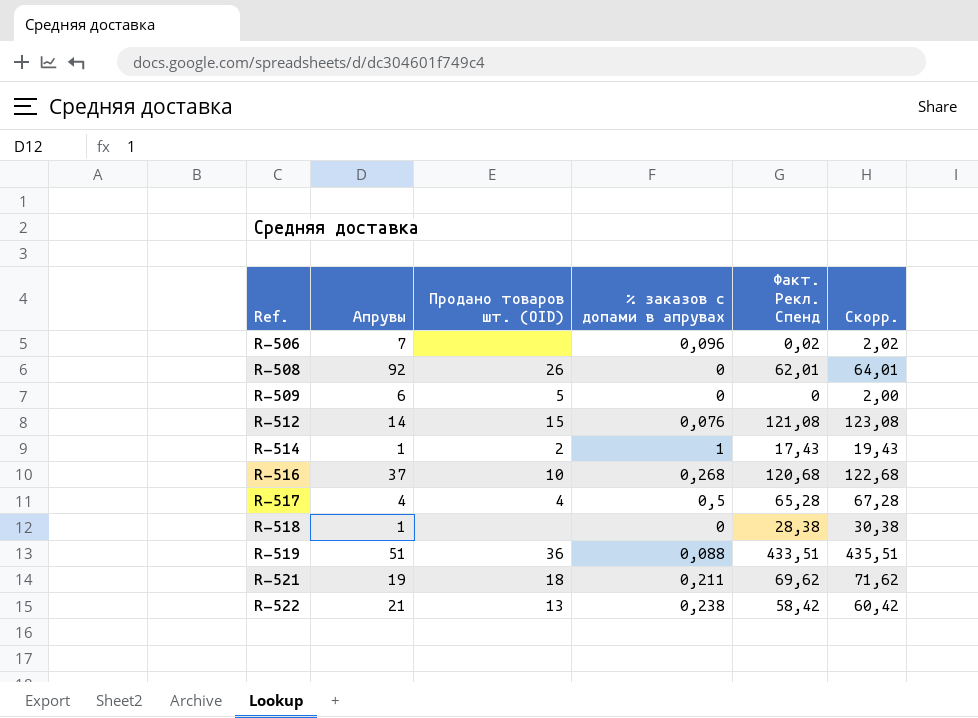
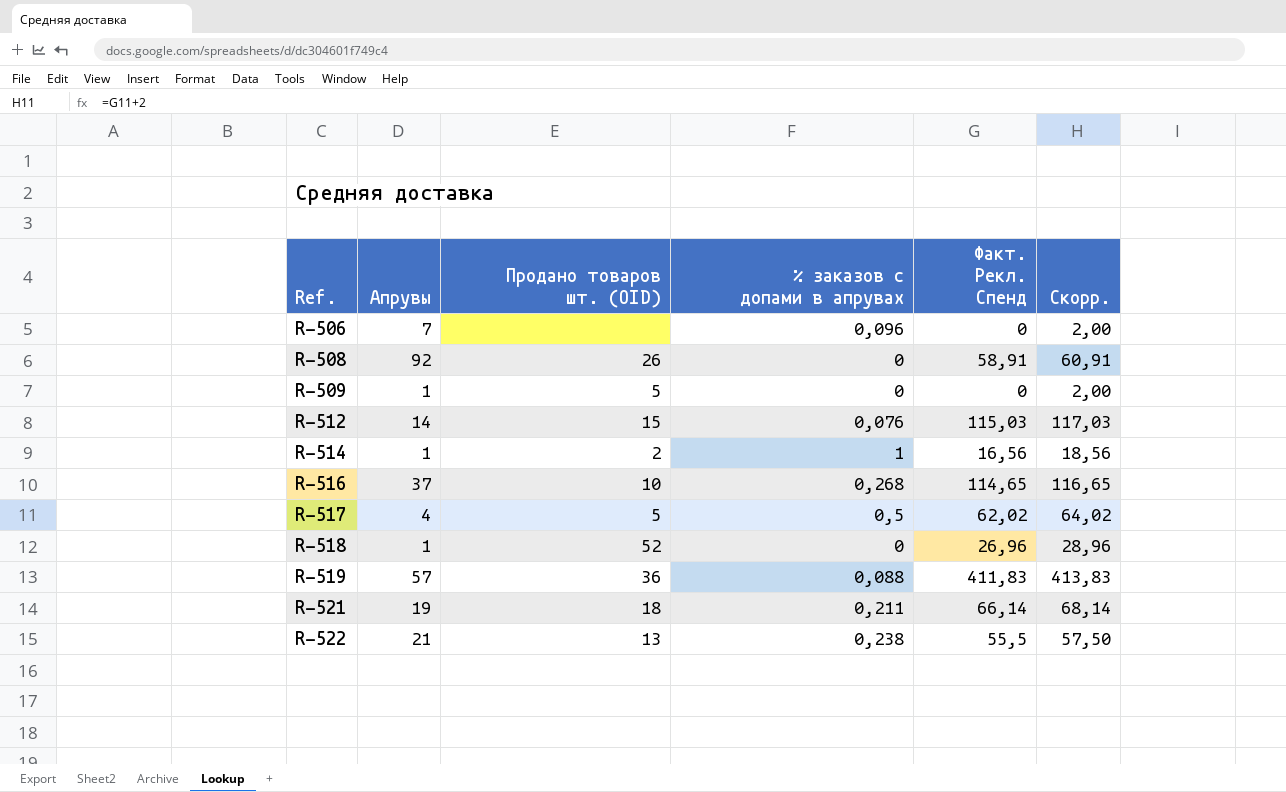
R-506 | Факт. Рекл. Спенд: 0,02 -> 0
R-506 | Скорр.: 2,02 -> 2,00
R-508 | Факт. Рекл. Спенд: 62,01 -> 58,91
R-508 | Скорр.: 64,01 -> 60,91
R-509 | Апрувы: 6 -> 1
R-512 | Факт. Рекл. Спенд: 121,08 -> 115,03
R-512 | Скорр.: 123,08 -> 117,03
R-514 | Факт. Рекл. Спенд: 17,43 -> 16,56
R-514 | Скорр.: 19,43 -> 18,56
R-516 | Факт. Рекл. Спенд: 120,68 -> 114,65
R-516 | Скорр.: 122,68 -> 116,65
R-517 | Продано товаров шт. (OID): 4 -> 5
R-517 | Факт. Рекл. Спенд: 65,28 -> 62,02
R-517 | Скорр.: 67,28 -> 64,02
R-518 | Продано товаров шт. (OID): none -> 52
R-518 | Факт. Рекл. Спенд: 28,38 -> 26,96
R-518 | Скорр.: 30,38 -> 28,96
R-519 | Апрувы: 51 -> 57
R-519 | Факт. Рекл. Спенд: 433,51 -> 411,83
R-519 | Скорр.: 435,51 -> 413,83
R-521 | Факт. Рекл. Спенд: 69,62 -> 66,14
R-521 | Скорр.: 71,62 -> 68,14
R-522 | Факт. Рекл. Спенд: 58,42 -> 55,5
R-522 | Скорр.: 60,42 -> 57,50

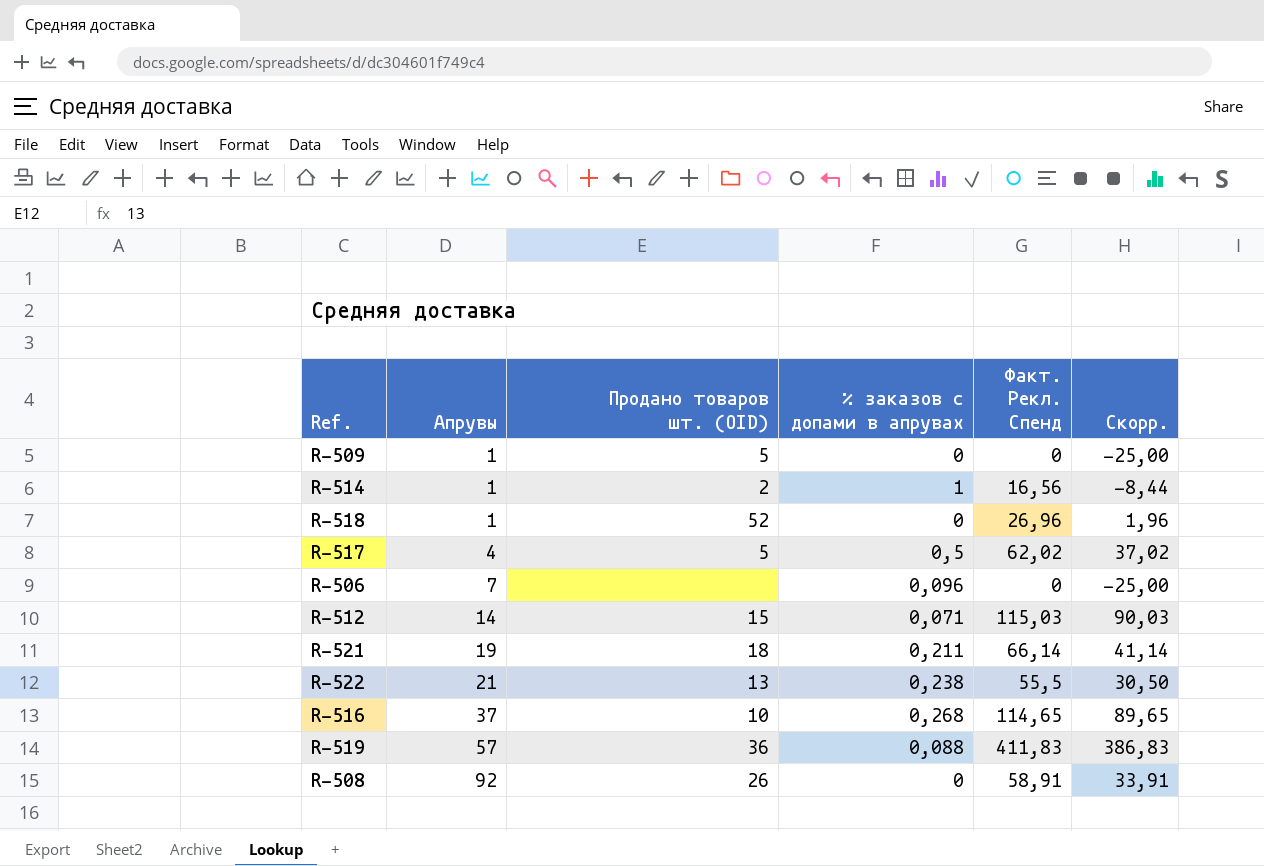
row order: Ref. ascending -> Апрувы ascending
column Скорр. | formula: [Факт. Рекл. Спенд] + 2 -> [Факт. Рекл. Спенд] - 25
R-512 | % заказов с допами в апрувах: 0,076 -> 0,071

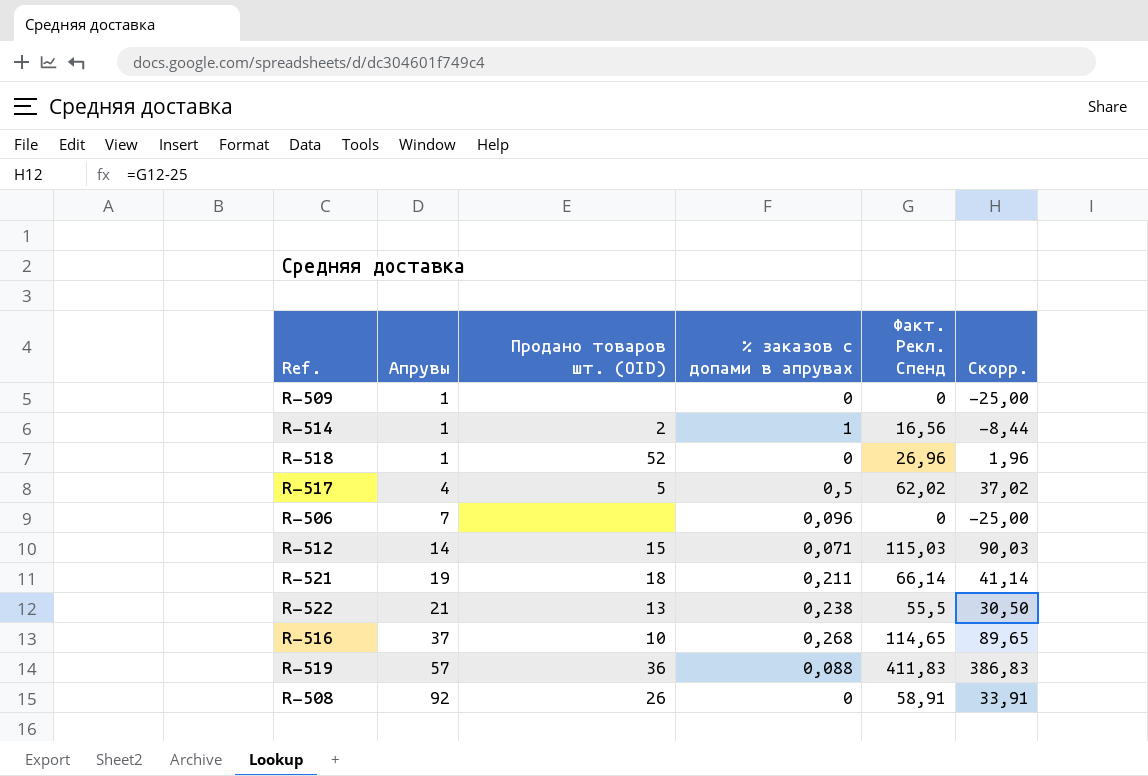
R-509 | Продано товаров шт. (OID): 5 -> none

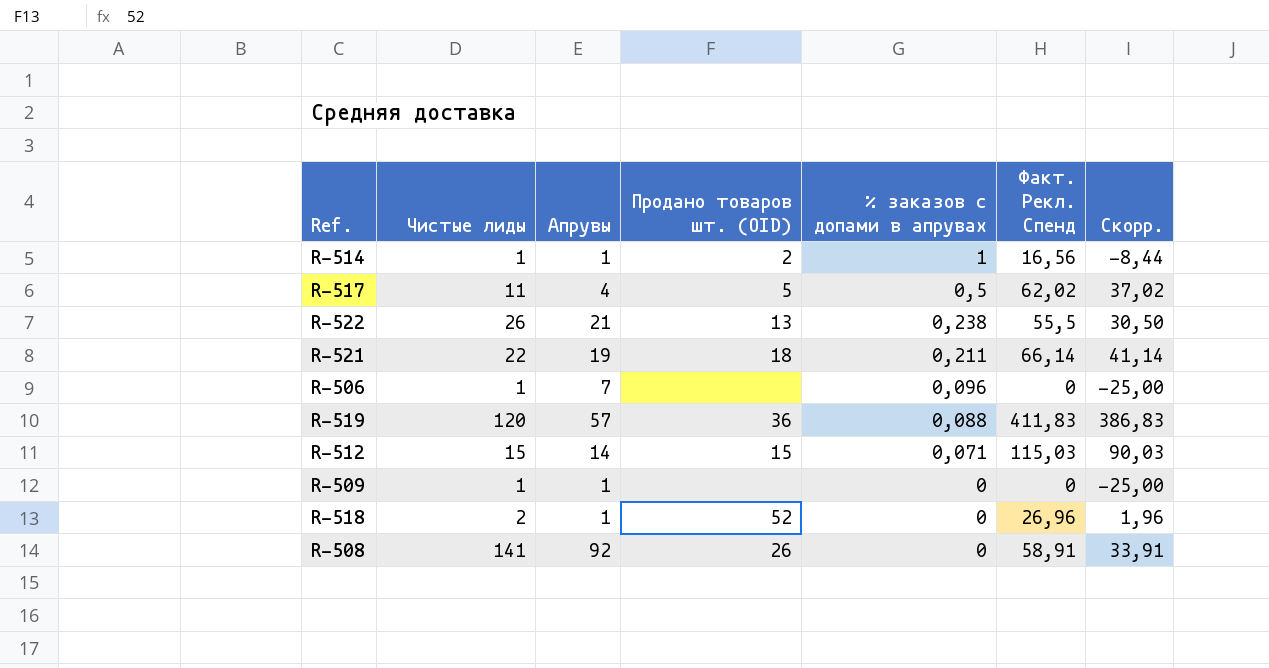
row order: Апрувы ascending -> % заказов с допами в апрувах descending
column Чистые лиды | position: none -> 2
row R-516: 37 | 10 | 0,268 | 114,65 | 89,65 -> none

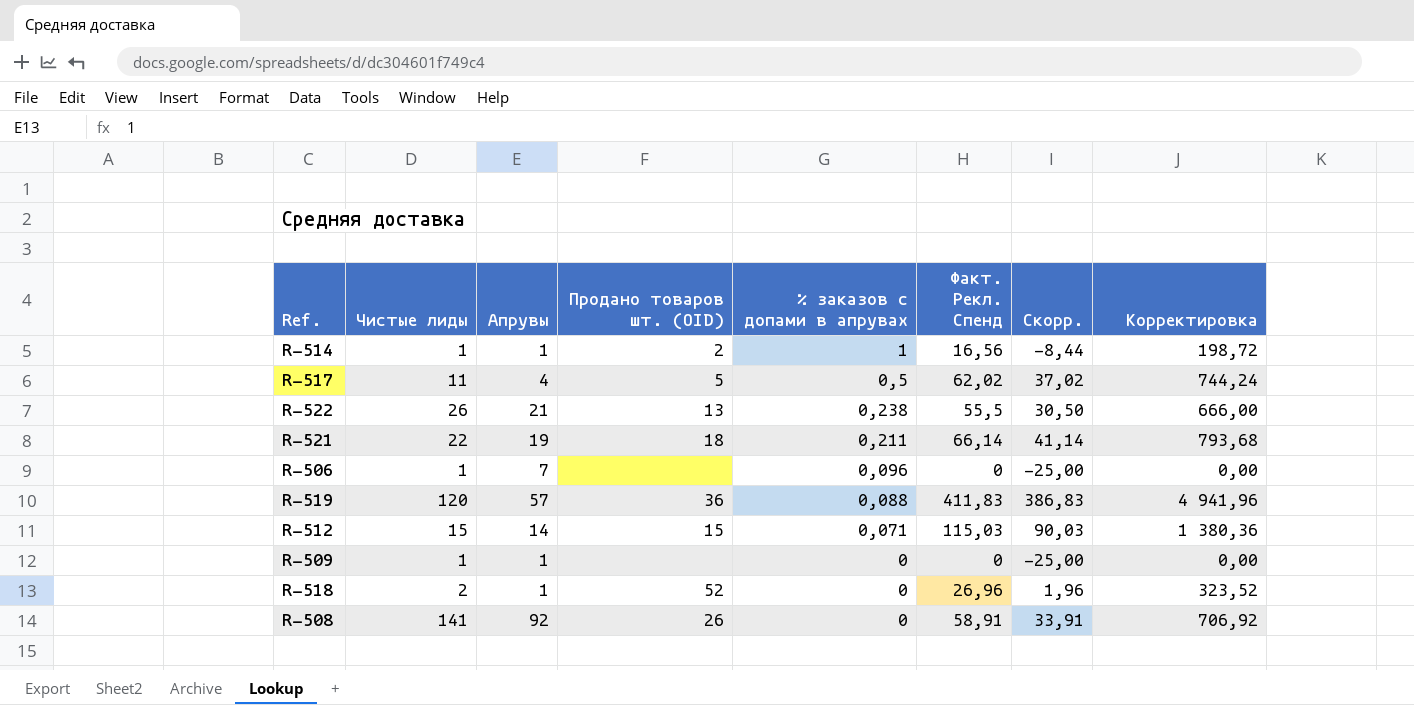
column Корректировка | formula: none -> [Факт. Рекл. Спенд] * 12

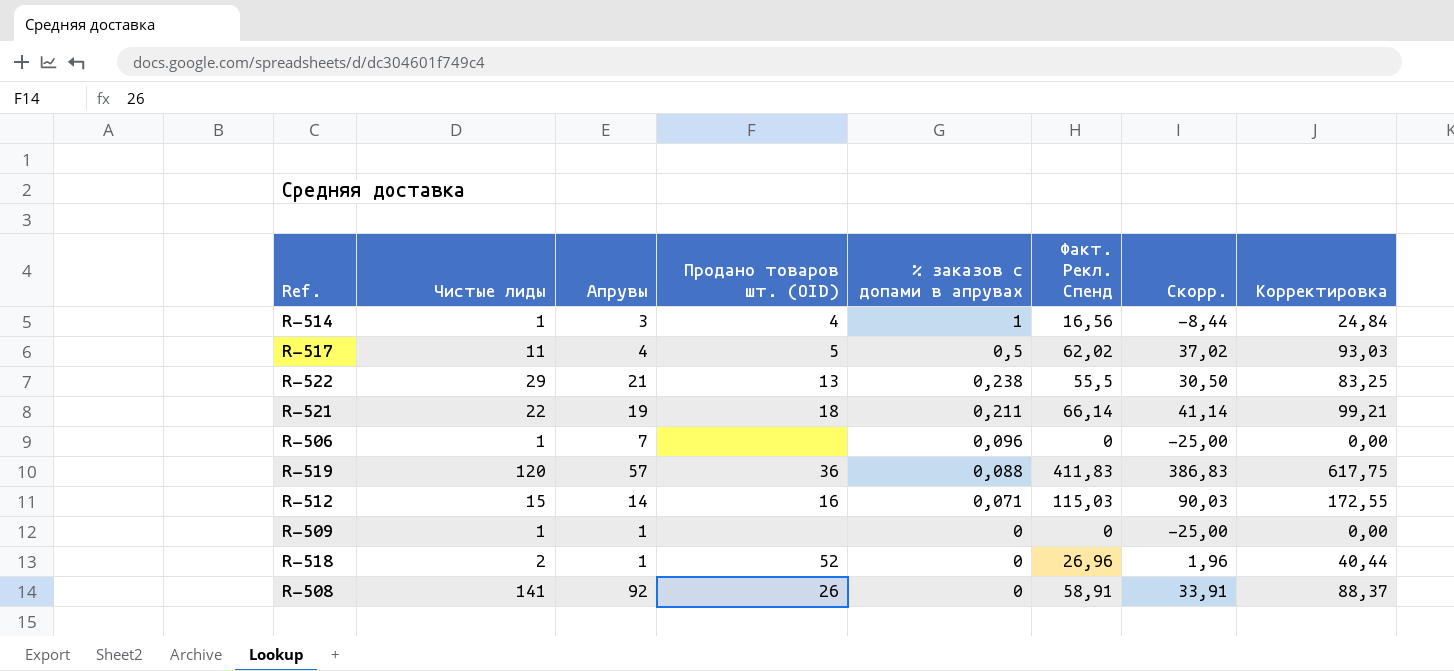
column Корректировка | formula: [Факт. Рекл. Спенд] * 12 -> [Факт. Рекл. Спенд] * 1,5
R-514 | Апрувы: 1 -> 3
R-514 | Продано товаров шт. (OID): 2 -> 4
R-522 | Чистые лиды: 26 -> 29
R-512 | Продано товаров шт. (OID): 15 -> 16

